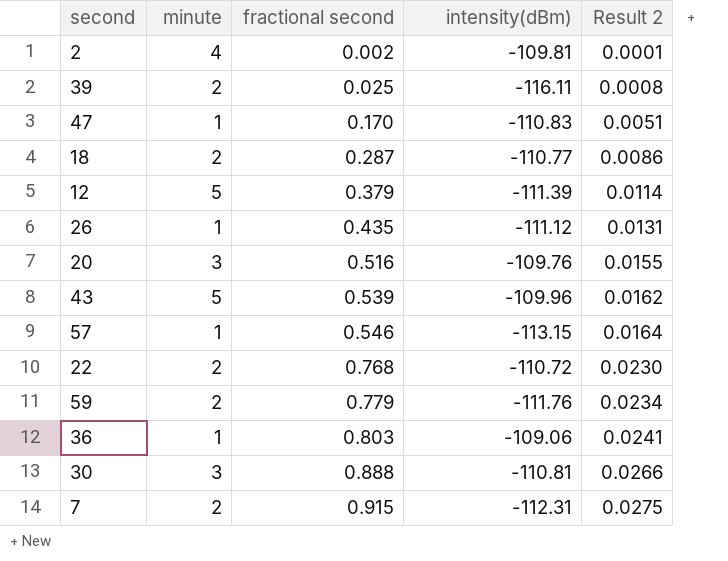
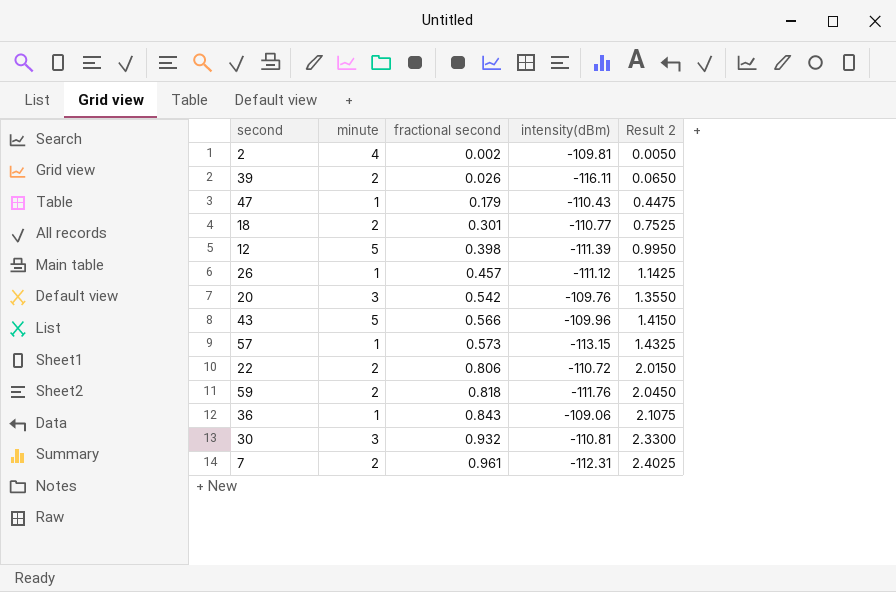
column Result 2 | formula: [fractional second] * 0.03 -> [fractional second] * 2.5
39 | fractional second: 0.025 -> 0.026
47 | fractional second: 0.170 -> 0.179
47 | intensity(dBm): -110.83 -> -110.43
18 | fractional second: 0.287 -> 0.301
12 | fractional second: 0.379 -> 0.398
26 | fractional second: 0.435 -> 0.457
20 | fractional second: 0.516 -> 0.542
43 | fractional second: 0.539 -> 0.566
57 | fractional second: 0.546 -> 0.573
22 | fractional second: 0.768 -> 0.806
59 | fractional second: 0.779 -> 0.818
36 | fractional second: 0.803 -> 0.843
30 | fractional second: 0.888 -> 0.932
7 | fractional second: 0.915 -> 0.961

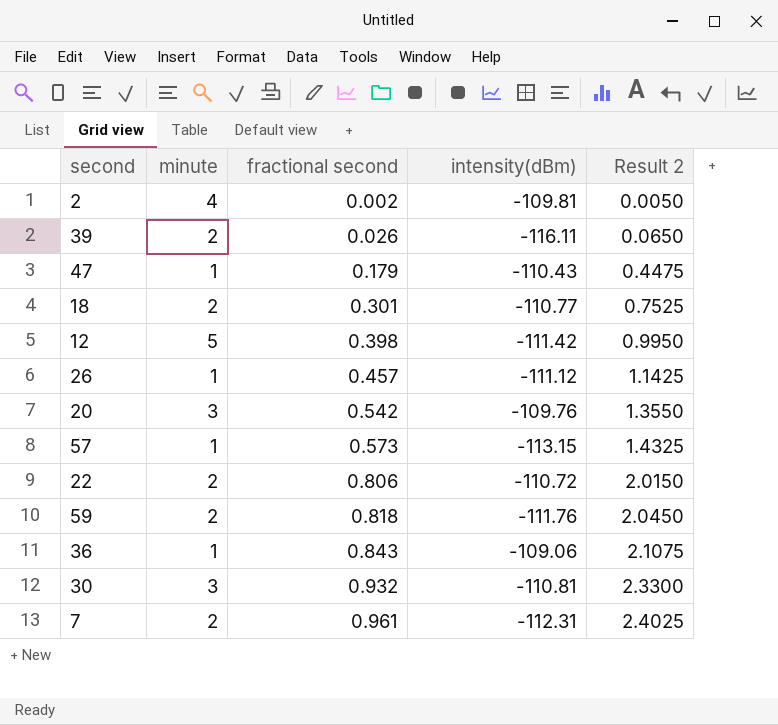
row 43: 5 | 0.566 | -109.96 | 1.4150 -> none
12 | intensity(dBm): -111.39 -> -111.42

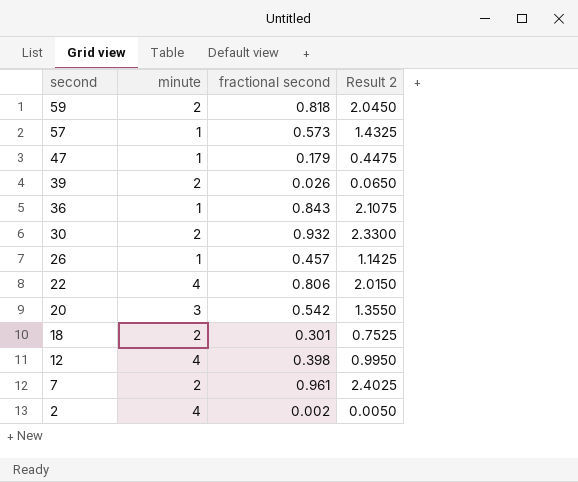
row order: fractional second ascending -> second descending
column intensity(dBm) | position: 4 -> none
30 | minute: 3 -> 2
22 | minute: 2 -> 4
12 | minute: 5 -> 4

